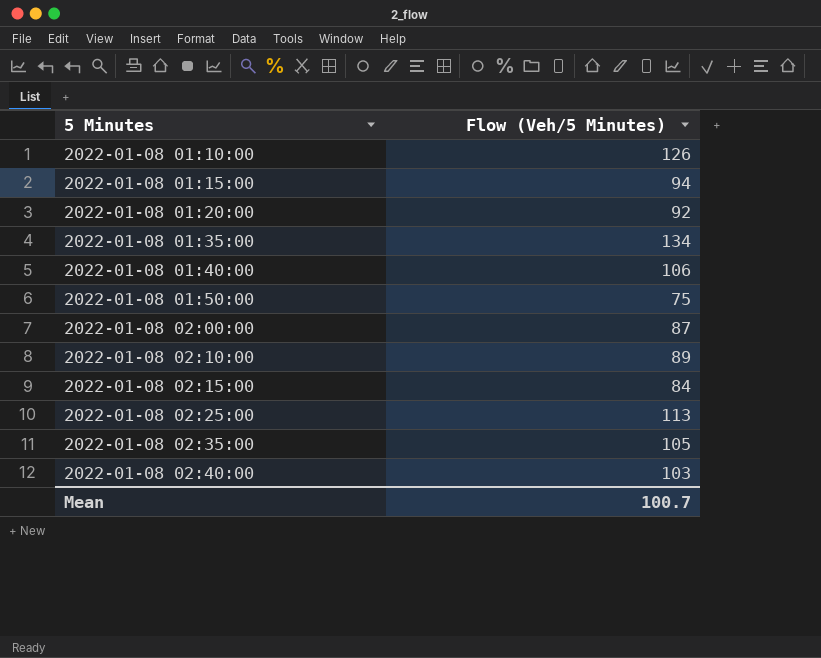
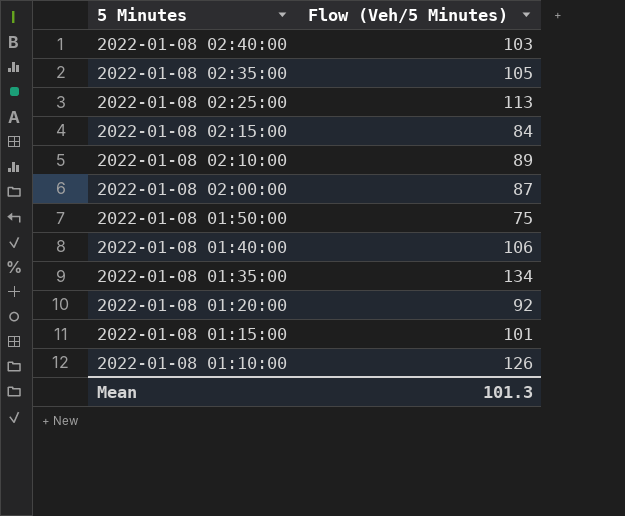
row order: 5 Minutes ascending -> 5 Minutes descending
2022-01-08 01:15:00 | Flow (Veh/5 Minutes): 94 -> 101
Mean | Flow (Veh/5 Minutes): 100.7 -> 101.3

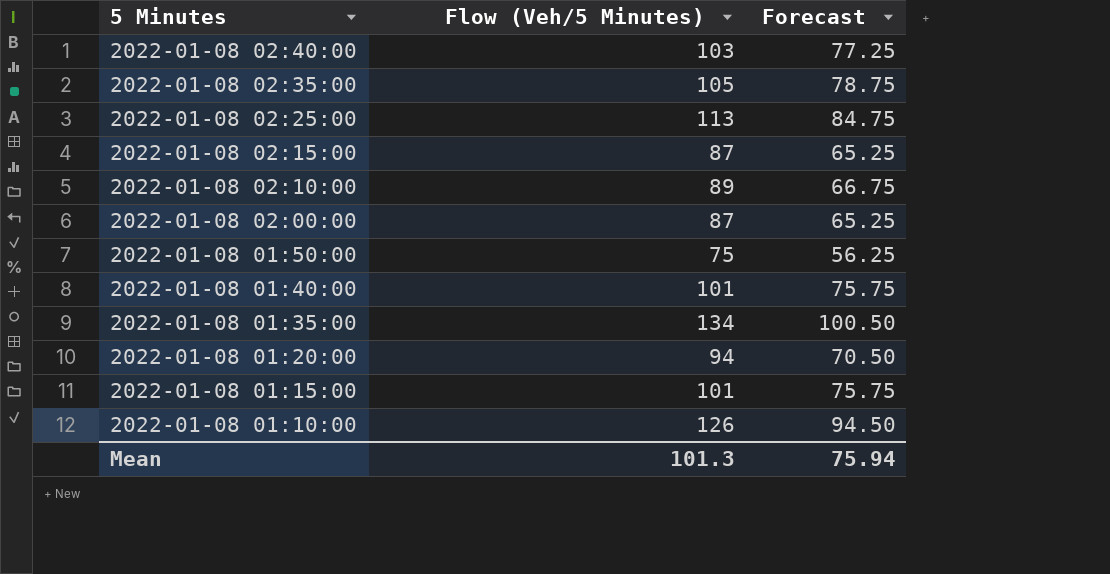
column Forecast | formula: none -> [Flow (Veh/5 Minutes)] * 0.75
2022-01-08 02:15:00 | Flow (Veh/5 Minutes): 84 -> 87
2022-01-08 01:40:00 | Flow (Veh/5 Minutes): 106 -> 101
2022-01-08 01:20:00 | Flow (Veh/5 Minutes): 92 -> 94

